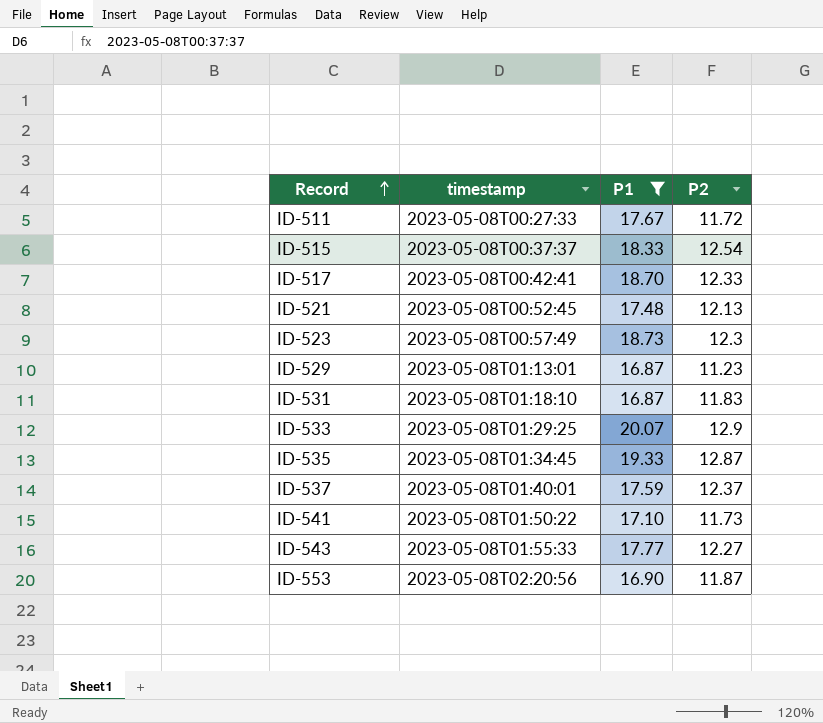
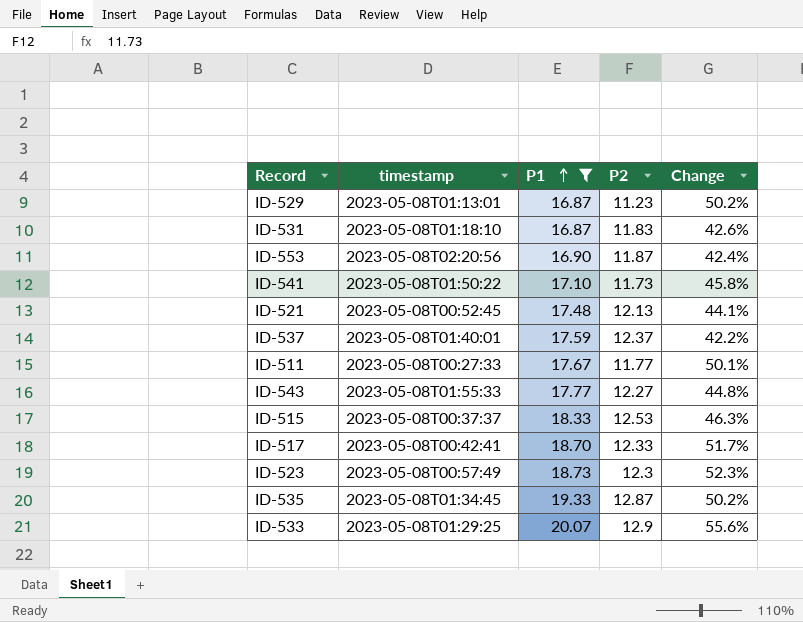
row order: Record ascending -> P1 ascending
column Change | formula: none -> ([P1] - [P2]) / [P2]
ID-511 | P2: 11.72 -> 11.77
ID-515 | P2: 12.54 -> 12.53

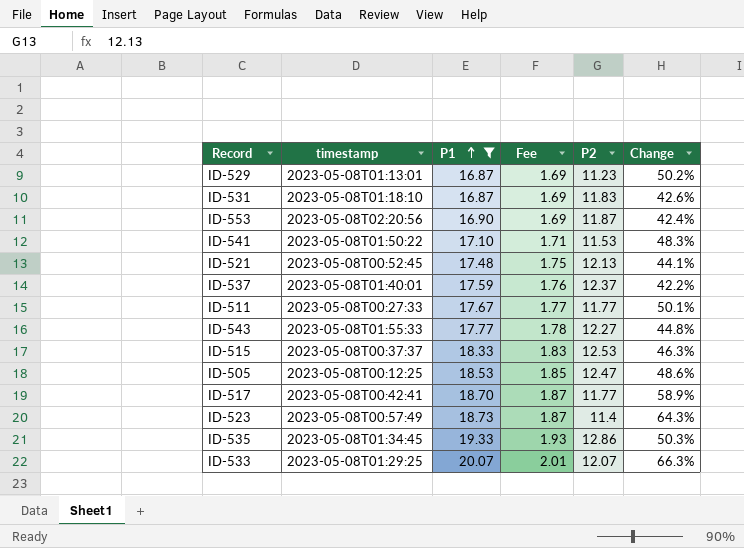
column Fee | formula: none -> [P1] * 0.1
ID-541 | P2: 11.73 -> 11.53
ID-541 | Change: 45.8% -> 48.3%
row ID-505: none -> 2023-05-08T00:12:25 | 18.53 | 1.85 | 12.47 | 48.6%
ID-517 | P2: 12.33 -> 11.77
ID-517 | Change: 51.7% -> 58.9%
ID-523 | P2: 12.3 -> 11.4
ID-523 | Change: 52.3% -> 64.3%
ID-535 | P2: 12.87 -> 12.86
ID-535 | Change: 50.2% -> 50.3%
ID-533 | P2: 12.9 -> 12.07
ID-533 | Change: 55.6% -> 66.3%

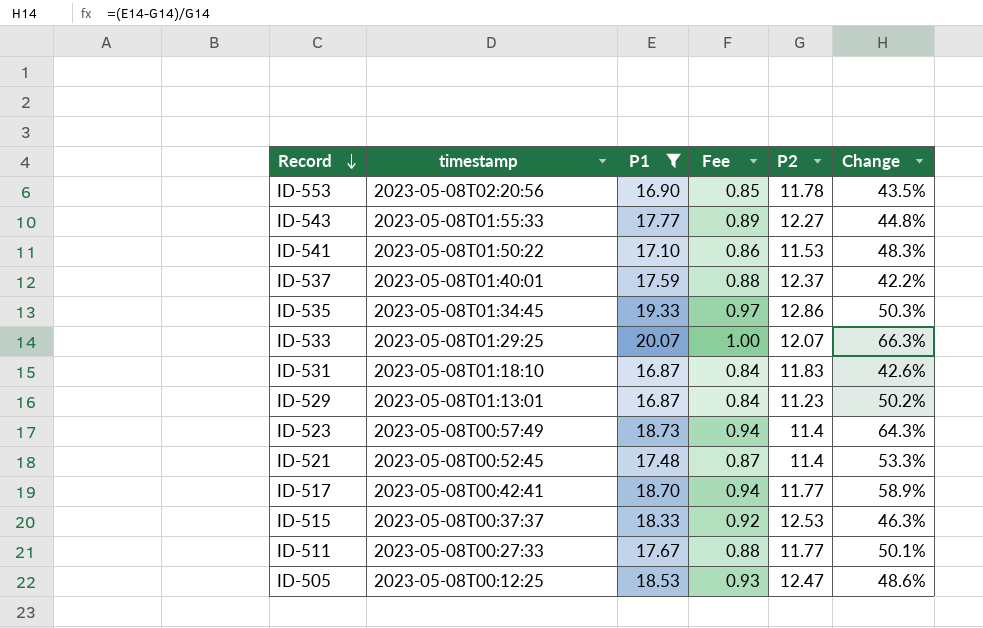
row order: P1 ascending -> Record descending
column Fee | formula: [P1] * 0.1 -> [P1] * 0.05
ID-553 | P2: 11.87 -> 11.78
ID-553 | Change: 42.4% -> 43.5%
ID-521 | P2: 12.13 -> 11.4
ID-521 | Change: 44.1% -> 53.3%

